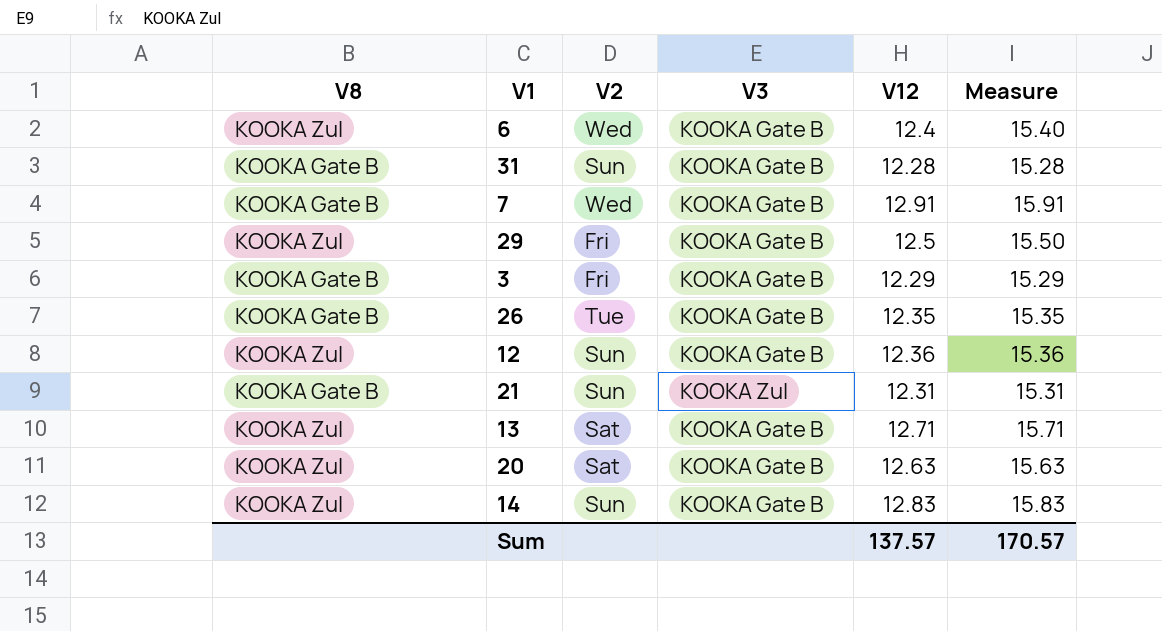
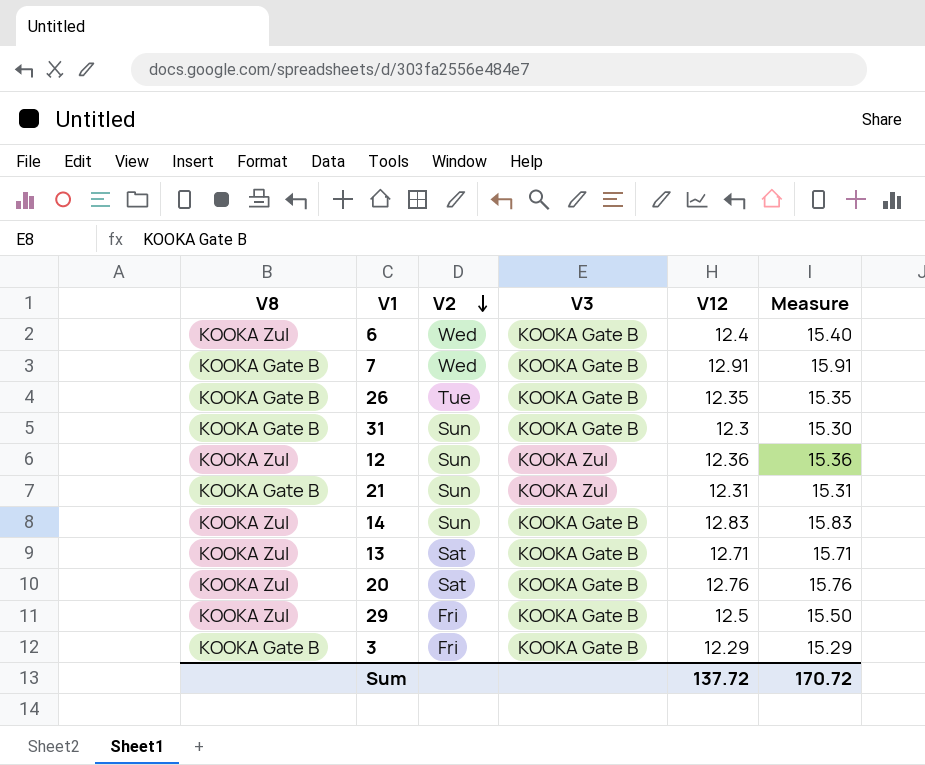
row order: none -> V2 descending
31 | V12: 12.28 -> 12.3
31 | Measure: 15.28 -> 15.30
12 | V3: KOOKA Gate B -> KOOKA Zul
20 | V12: 12.63 -> 12.76
20 | Measure: 15.63 -> 15.76
Sum | V12: 137.57 -> 137.72
Sum | Measure: 170.57 -> 170.72

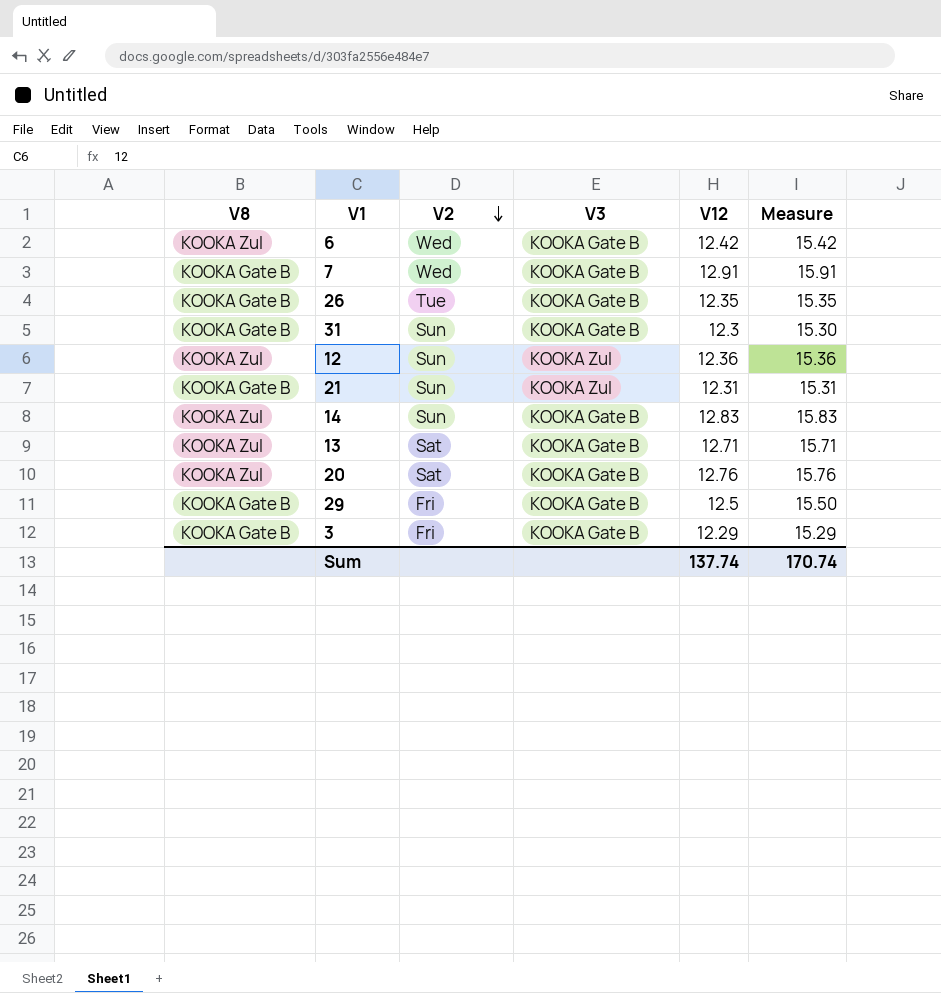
6 | V12: 12.4 -> 12.42
6 | Measure: 15.40 -> 15.42
29 | V8: KOOKA Zul -> KOOKA Gate B
Sum | V12: 137.72 -> 137.74
Sum | Measure: 170.72 -> 170.74

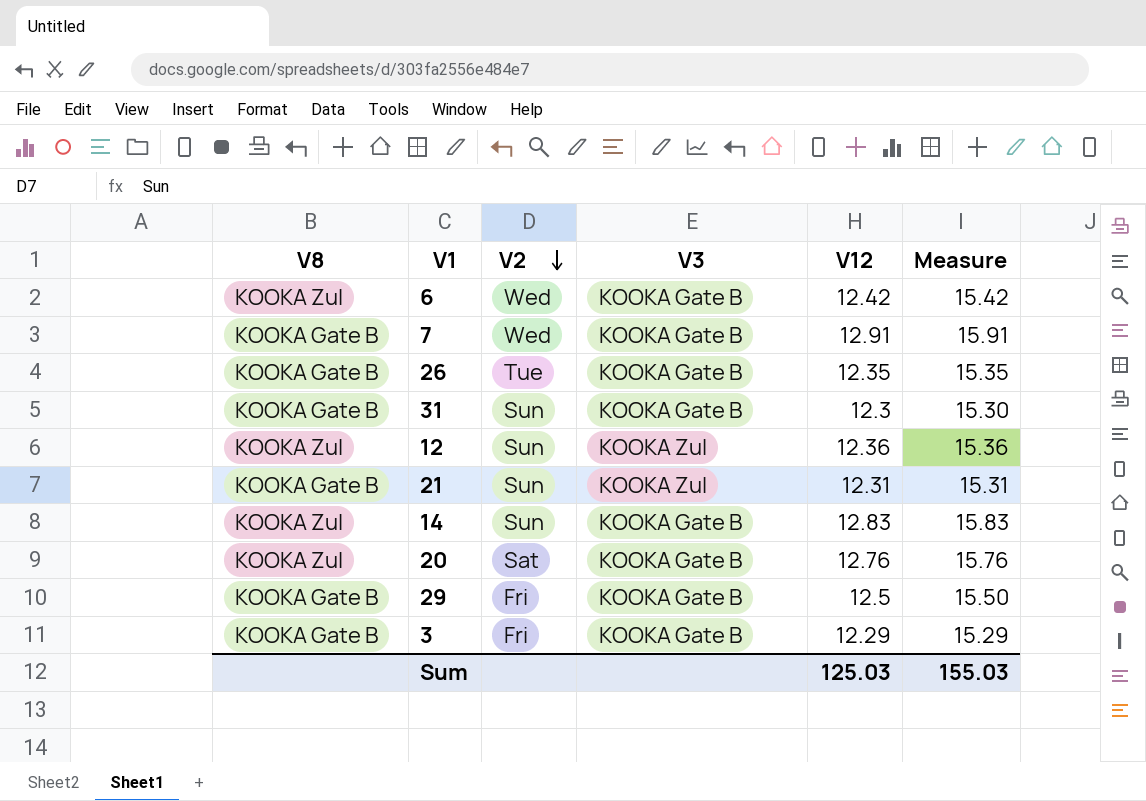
row 13: KOOKA Zul | Sat | KOOKA Gate B | 12.71 | 15.71 -> none
Sum | V12: 137.74 -> 125.03
Sum | Measure: 170.74 -> 155.03

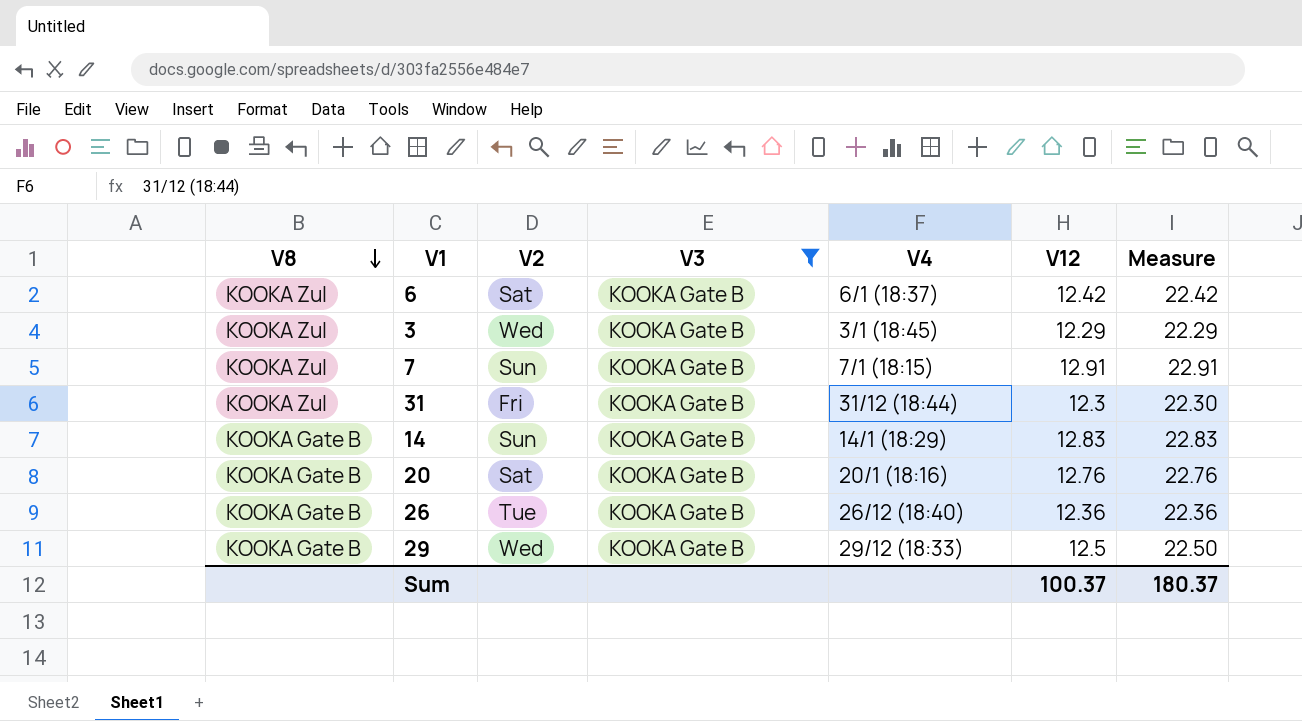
filter: none -> V3 = KOOKA Gate B
row order: V2 descending -> V8 descending
column V4 | position: none -> 5
column Measure | formula: [V12] + 3 -> [V12] + 10
6 | V2: Wed -> Sat
3 | V8: KOOKA Gate B -> KOOKA Zul
3 | V2: Fri -> Wed
7 | V8: KOOKA Gate B -> KOOKA Zul
7 | V2: Wed -> Sun
31 | V8: KOOKA Gate B -> KOOKA Zul
31 | V2: Sun -> Fri
14 | V8: KOOKA Zul -> KOOKA Gate B
20 | V8: KOOKA Zul -> KOOKA Gate B
26 | V12: 12.35 -> 12.36
29 | V2: Fri -> Wed
Sum | V12: 125.03 -> 100.37
Sum | Measure: 155.03 -> 180.37

